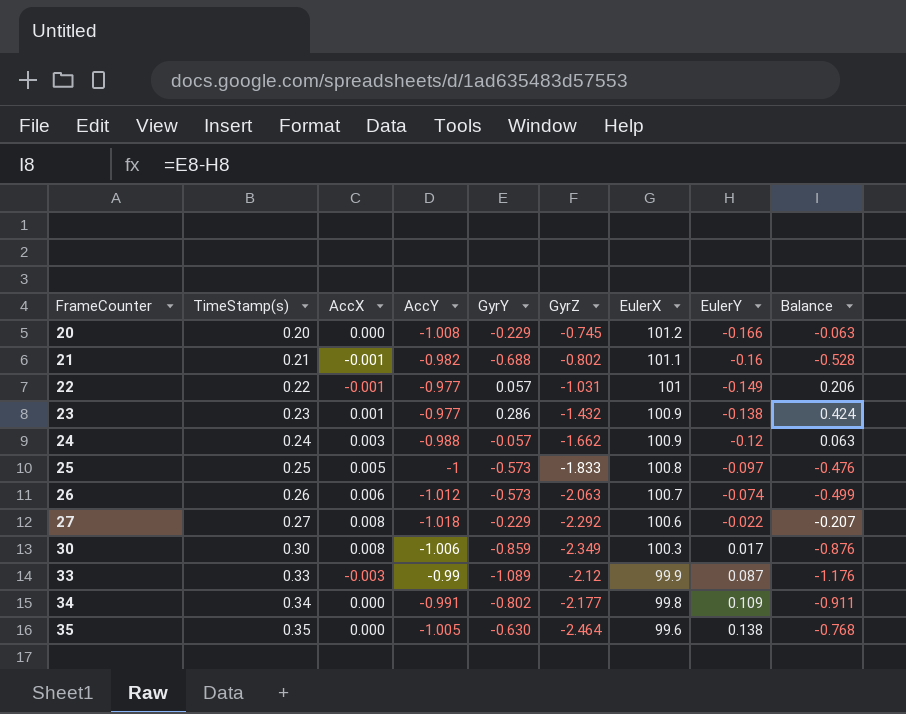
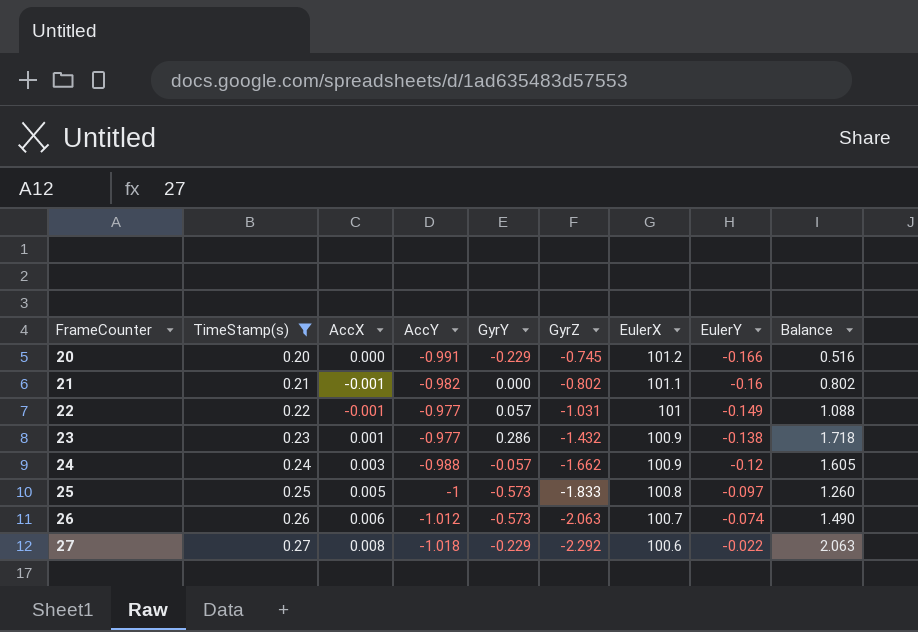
filter: none -> TimeStamp(s) <= 0.27
column Balance | formula: [GyrY] - [EulerY] -> [GyrY] - [GyrZ]
20 | AccY: -1.008 -> -0.991
21 | GyrY: -0.688 -> 0.000

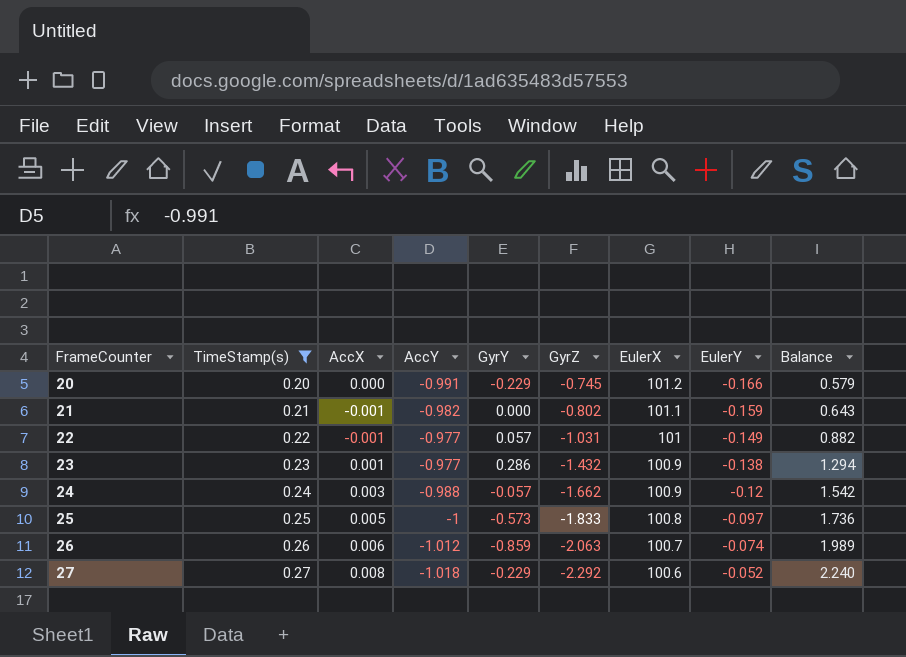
column Balance | formula: [GyrY] - [GyrZ] -> [EulerY] - [GyrZ]
21 | EulerY: -0.16 -> -0.159
26 | GyrY: -0.573 -> -0.859
27 | EulerY: -0.022 -> -0.052

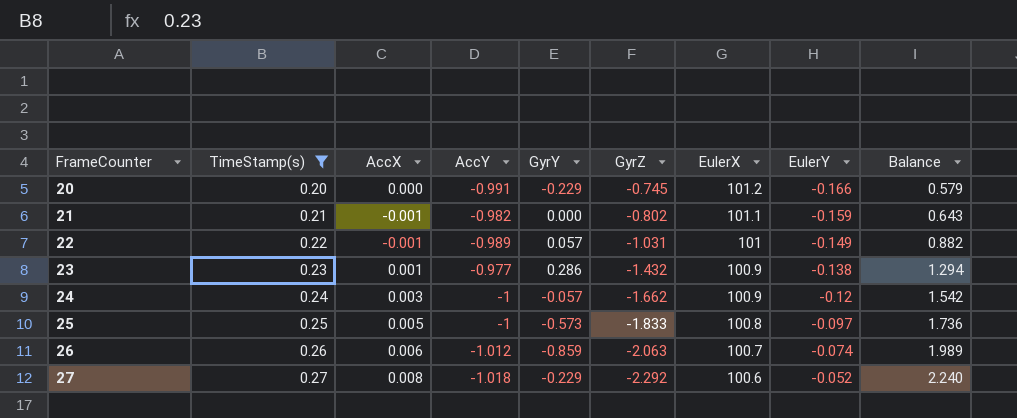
22 | AccY: -0.977 -> -0.989
24 | AccY: -0.988 -> -1

